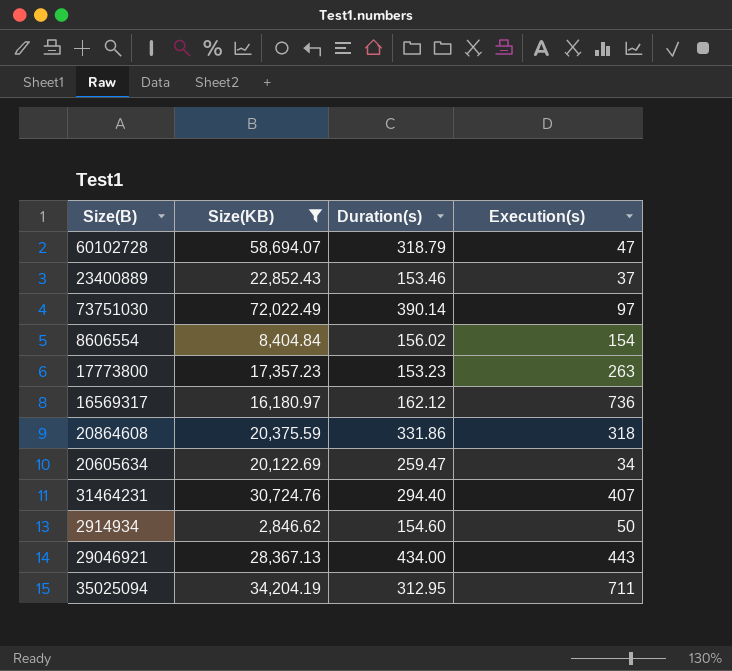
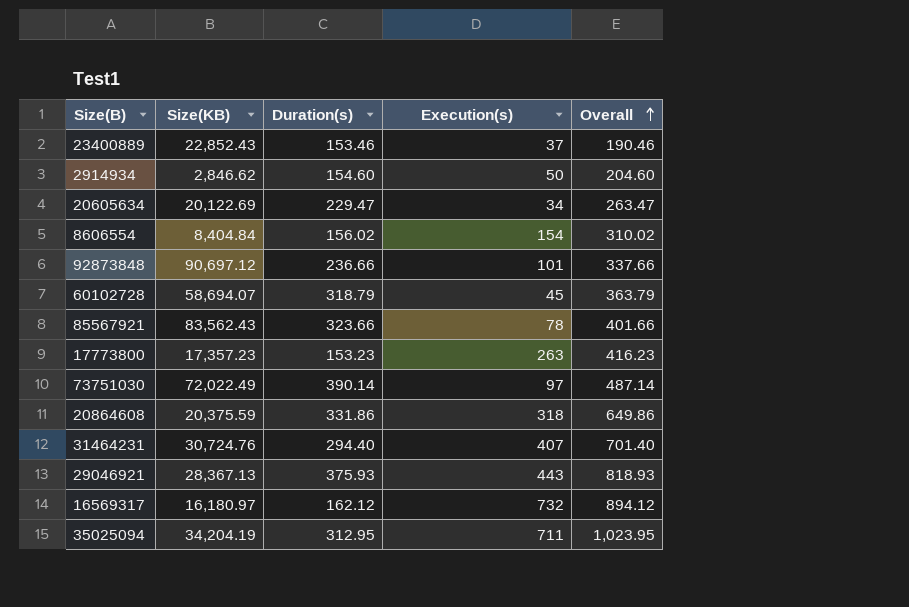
filter: Size(KB) <= 72,022.49 -> none
row order: none -> Overall ascending
column Overall | formula: none -> [Duration(s)] + [Execution(s)]
20605634 | Duration(s): 259.47 -> 229.47
60102728 | Execution(s): 47 -> 45
29046921 | Duration(s): 434.00 -> 375.93
16569317 | Execution(s): 736 -> 732

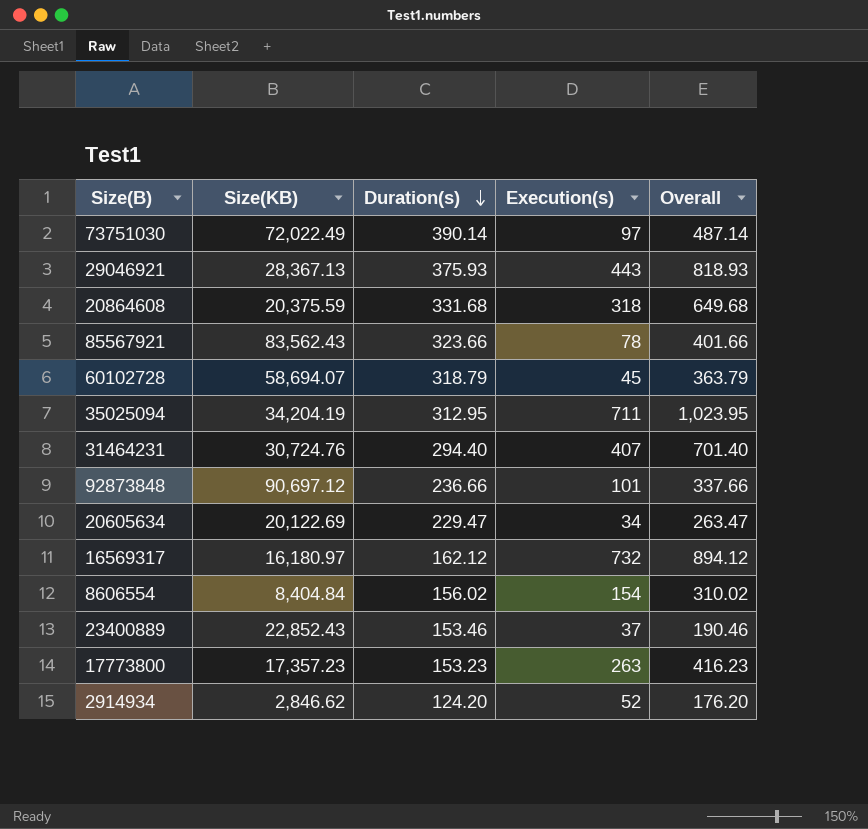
row order: Overall ascending -> Duration(s) descending
20864608 | Duration(s): 331.86 -> 331.68
20864608 | Overall: 649.86 -> 649.68
2914934 | Duration(s): 154.60 -> 124.20
2914934 | Execution(s): 50 -> 52
2914934 | Overall: 204.60 -> 176.20

